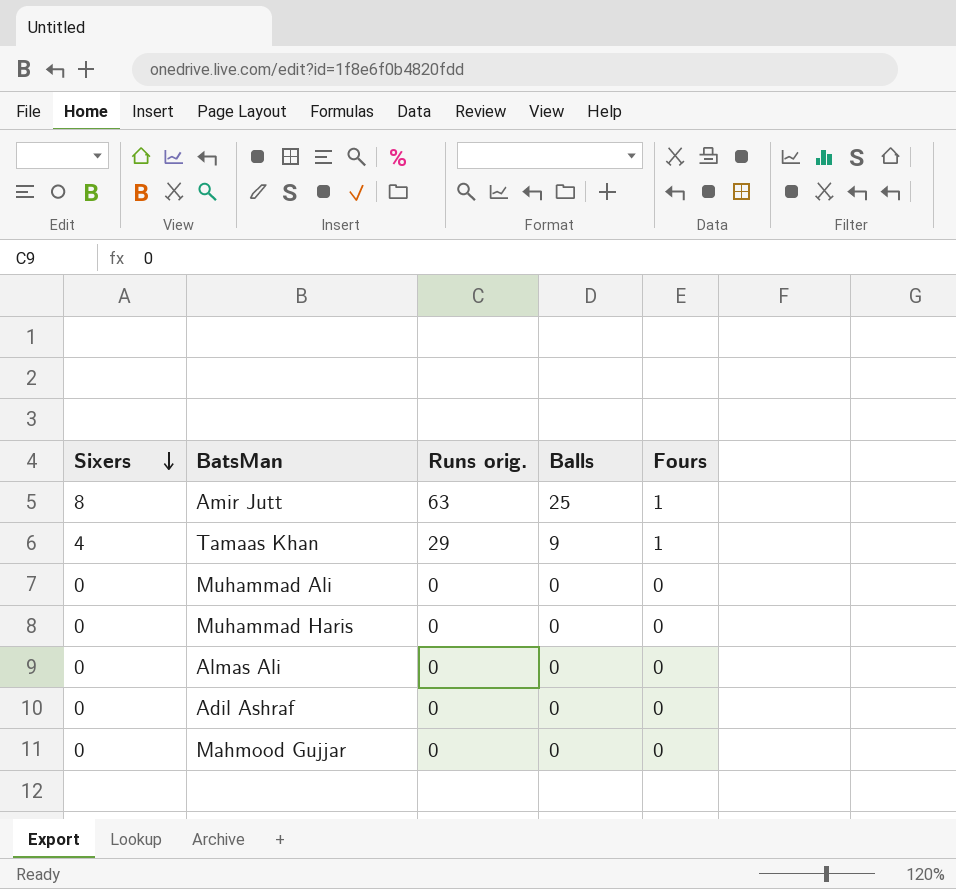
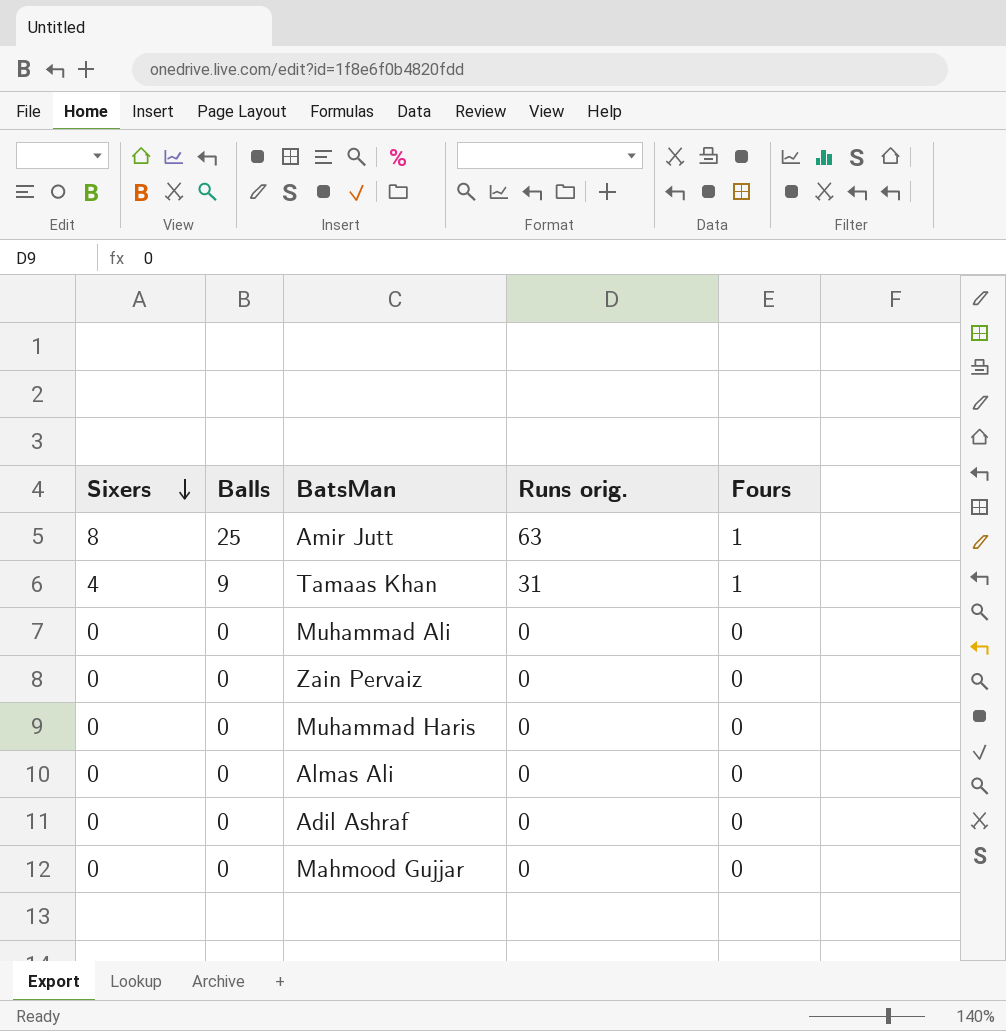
column Balls | position: 4 -> 2
Tamaas Khan | Runs orig.: 29 -> 31
row Zain Pervaiz: none -> 0 | 0 | 0 | 0

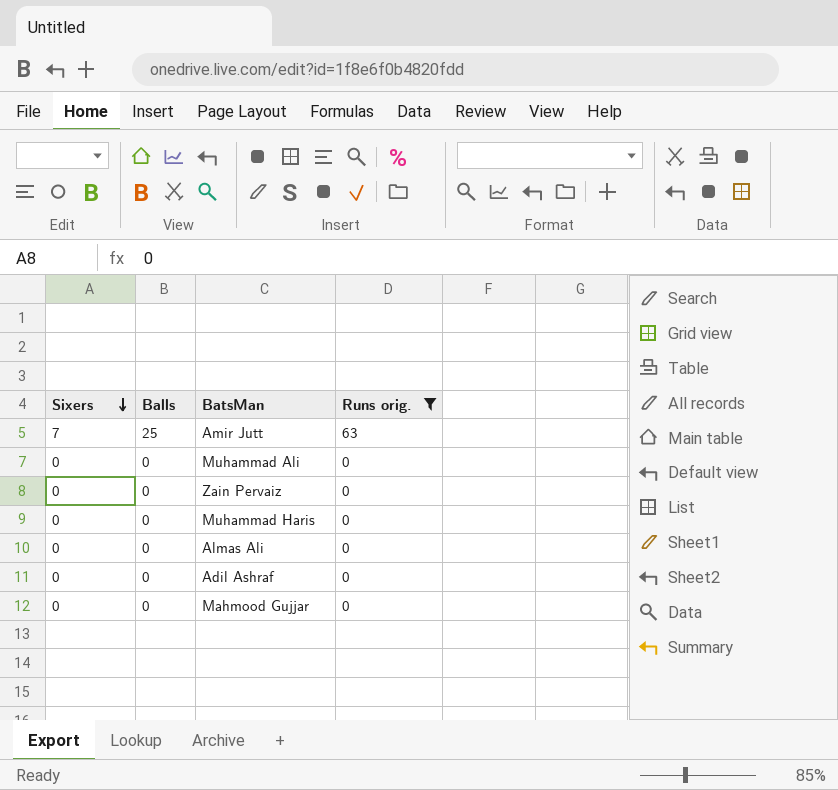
filter: none -> Runs orig. != 31
column Fours | position: 5 -> none
Amir Jutt | Sixers: 8 -> 7

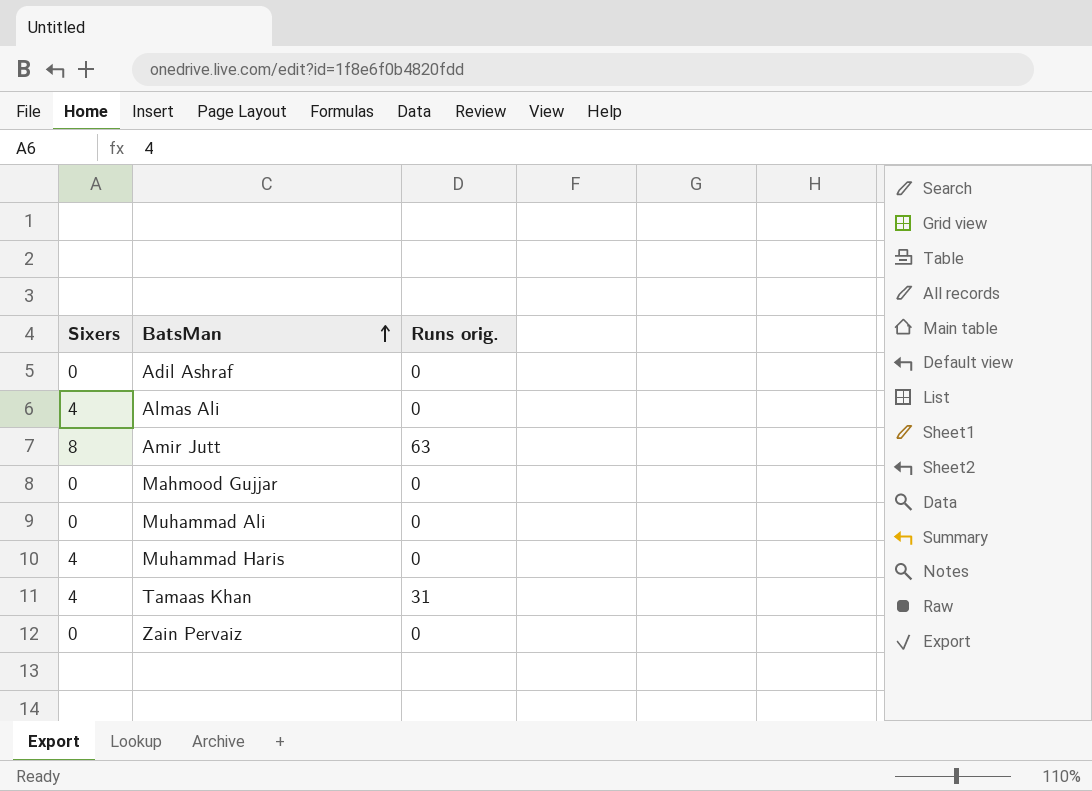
filter: Runs orig. != 31 -> none
row order: Sixers descending -> BatsMan ascending
column Balls | position: 2 -> none
Almas Ali | Sixers: 0 -> 4
Amir Jutt | Sixers: 7 -> 8
Muhammad Haris | Sixers: 0 -> 4

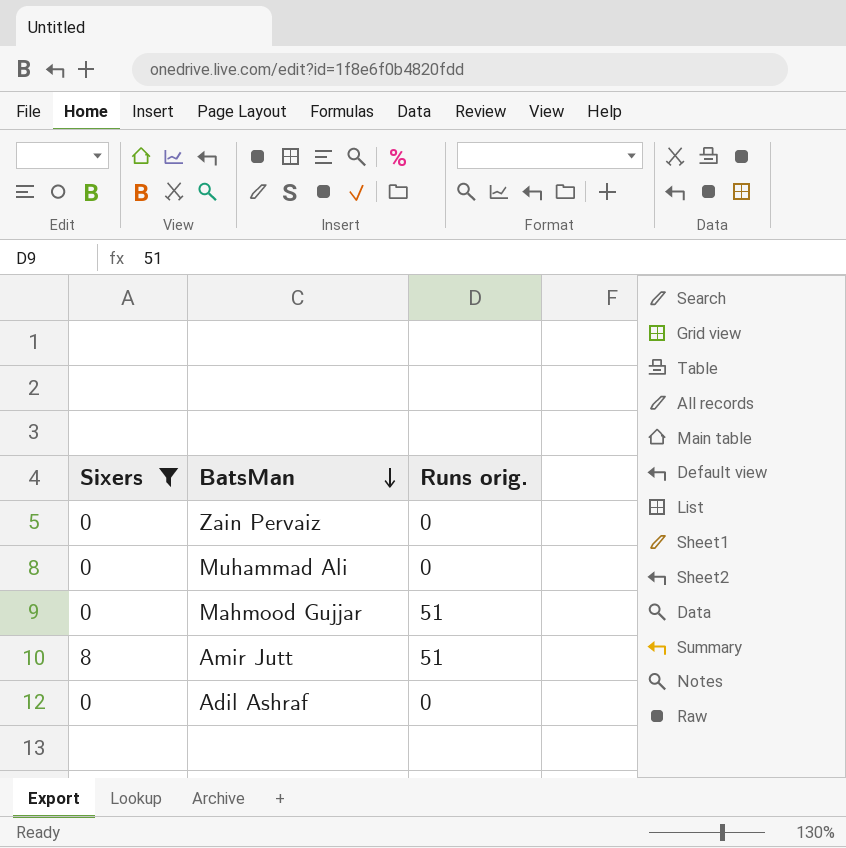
filter: none -> Sixers != 4
row order: BatsMan ascending -> BatsMan descending
Mahmood Gujjar | Runs orig.: 0 -> 51
Amir Jutt | Runs orig.: 63 -> 51

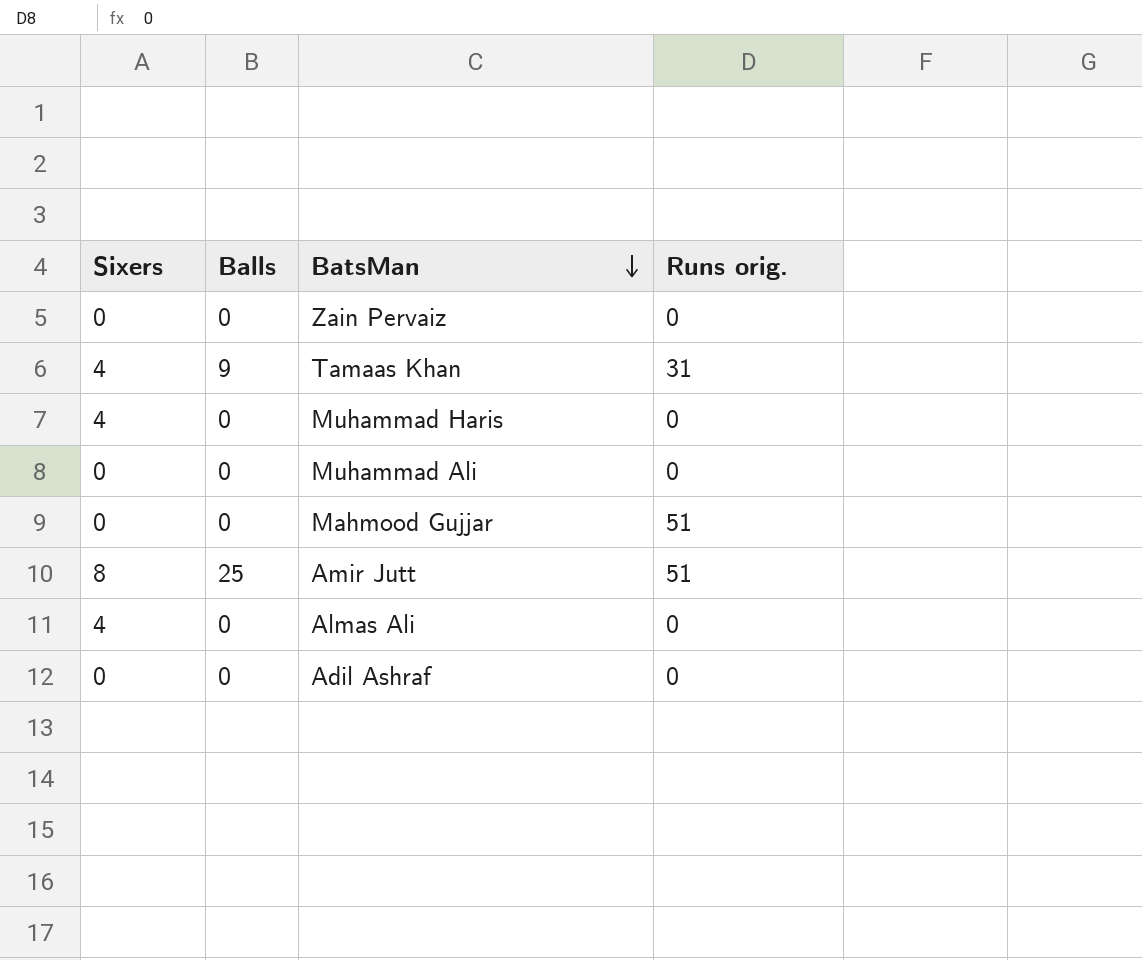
filter: Sixers != 4 -> none
column Balls | position: none -> 2

